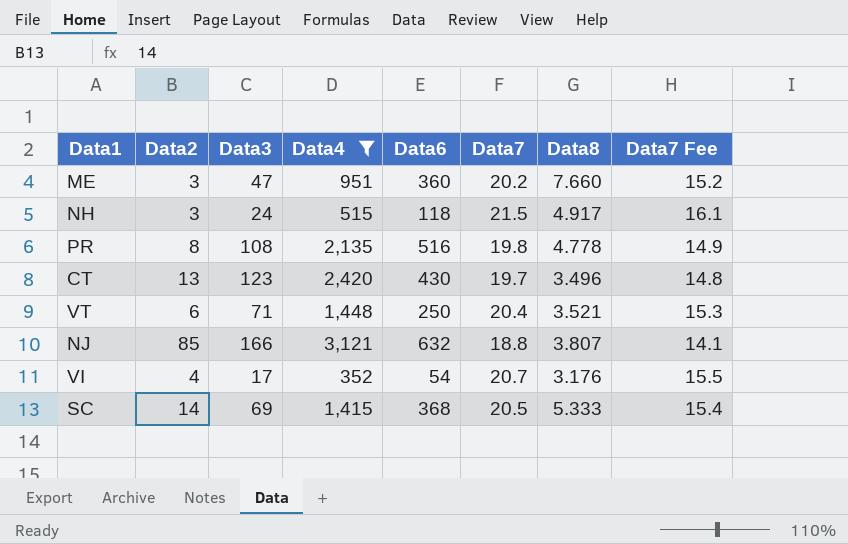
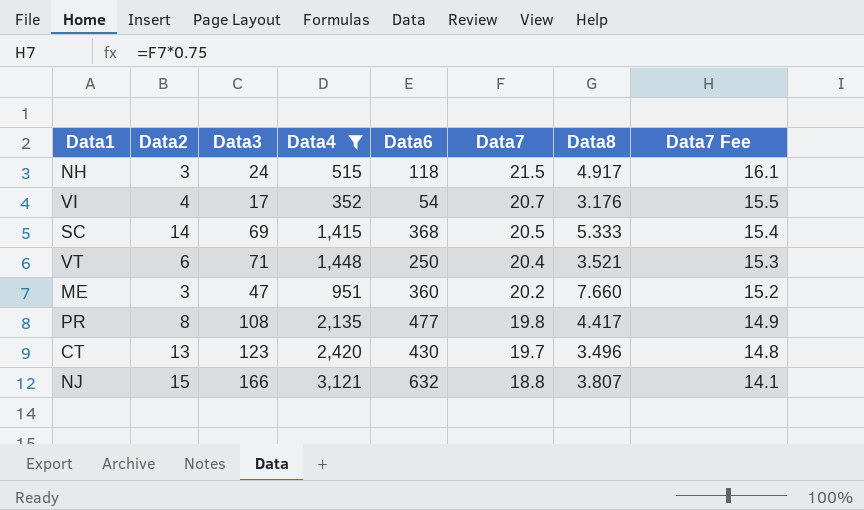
row order: none -> Data7 descending
PR | Data6: 516 -> 477
PR | Data8: 4.778 -> 4.417
NJ | Data2: 85 -> 15

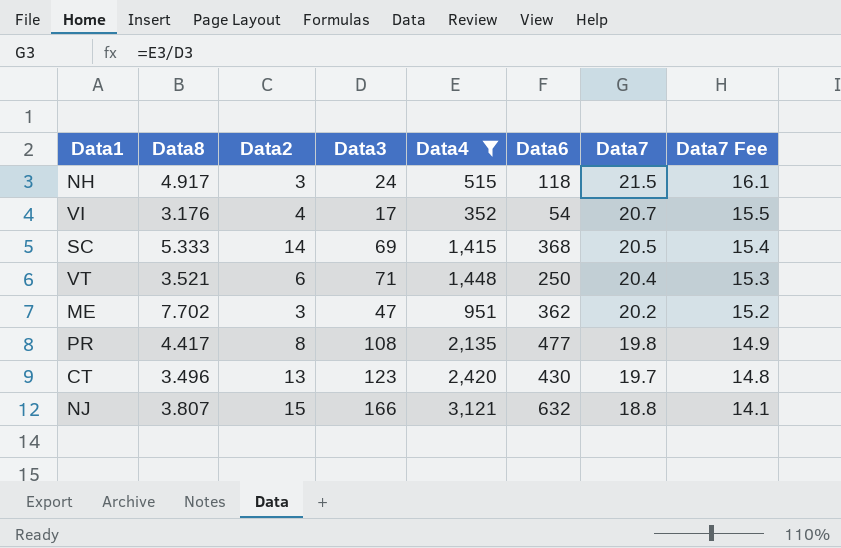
column Data8 | position: 7 -> 2
ME | Data8: 7.660 -> 7.702
ME | Data6: 360 -> 362

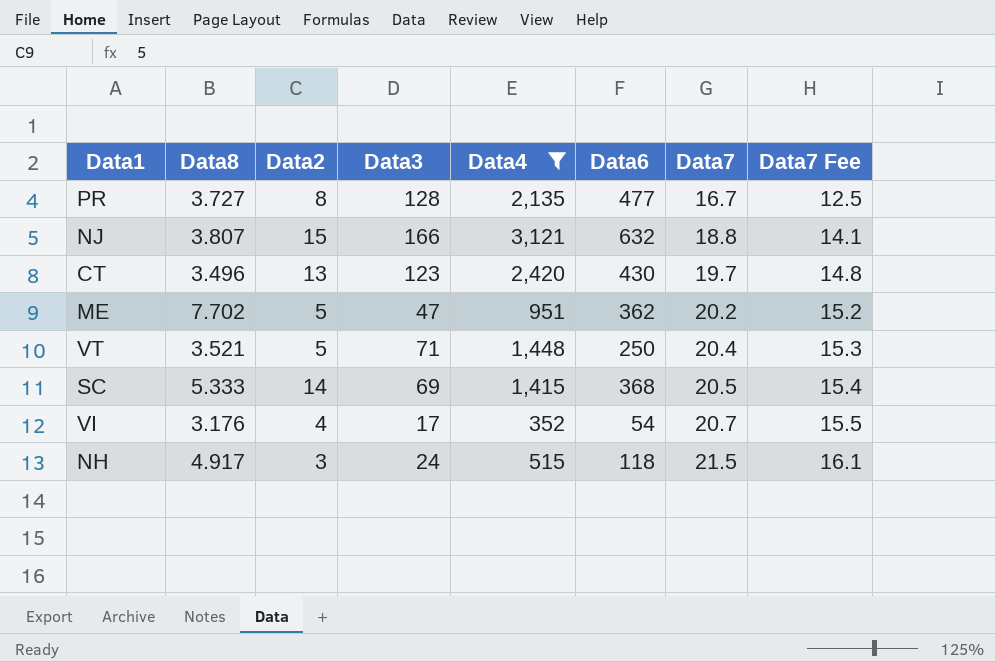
row order: Data7 descending -> Data7 ascending
PR | Data8: 4.417 -> 3.727
PR | Data3: 108 -> 128
PR | Data7: 19.8 -> 16.7
PR | Data7 Fee: 14.9 -> 12.5
ME | Data2: 3 -> 5
VT | Data2: 6 -> 5

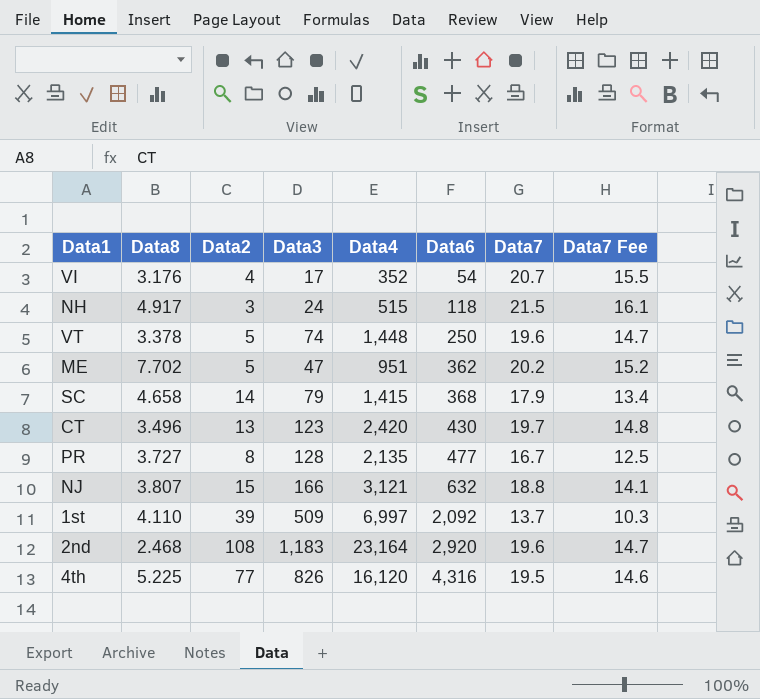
filter: Data4 <= 3,121 -> none
row order: Data7 ascending -> Data6 ascending
VT | Data8: 3.521 -> 3.378
VT | Data3: 71 -> 74
VT | Data7: 20.4 -> 19.6
VT | Data7 Fee: 15.3 -> 14.7
SC | Data8: 5.333 -> 4.658
SC | Data3: 69 -> 79
SC | Data7: 20.5 -> 17.9
SC | Data7 Fee: 15.4 -> 13.4

